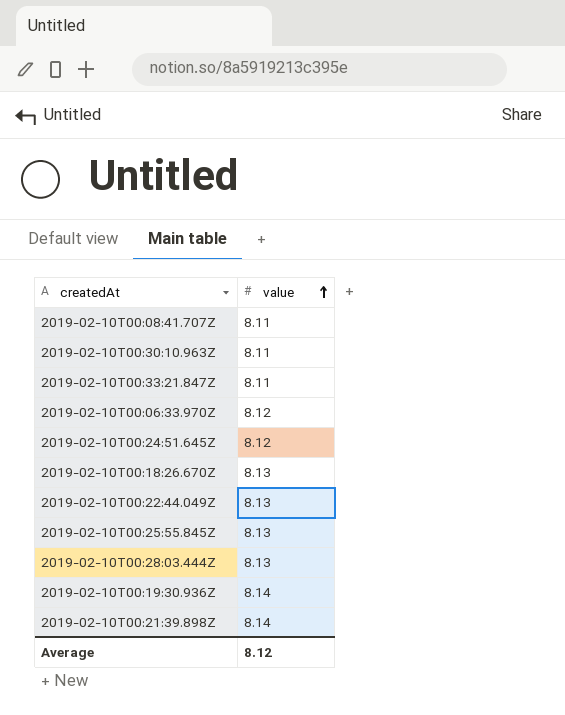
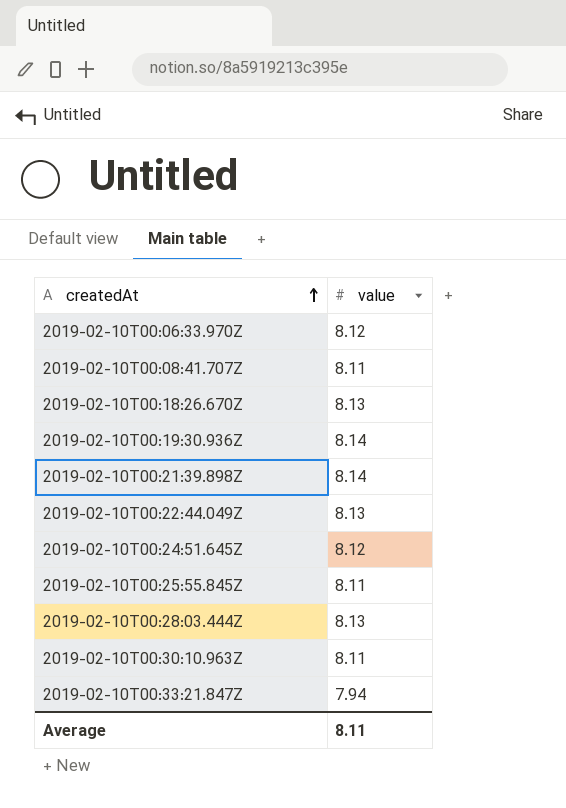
row order: value ascending -> createdAt ascending
2019-02-10T00:25:55.845Z | value: 8.13 -> 8.11
2019-02-10T00:33:21.847Z | value: 8.11 -> 7.94
Average | value: 8.12 -> 8.11

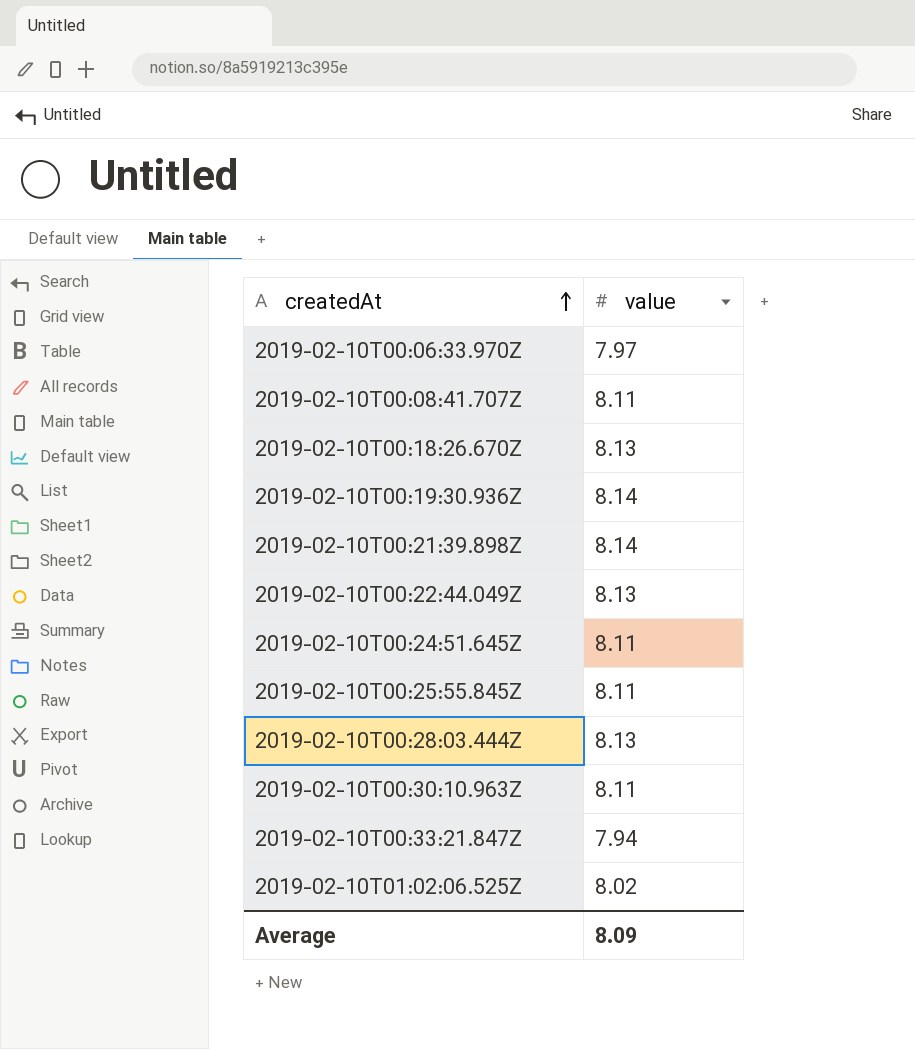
2019-02-10T00:06:33.970Z | value: 8.12 -> 7.97
2019-02-10T00:24:51.645Z | value: 8.12 -> 8.11
row 2019-02-10T01:02:06.525Z: none -> 8.02
Average | value: 8.11 -> 8.09

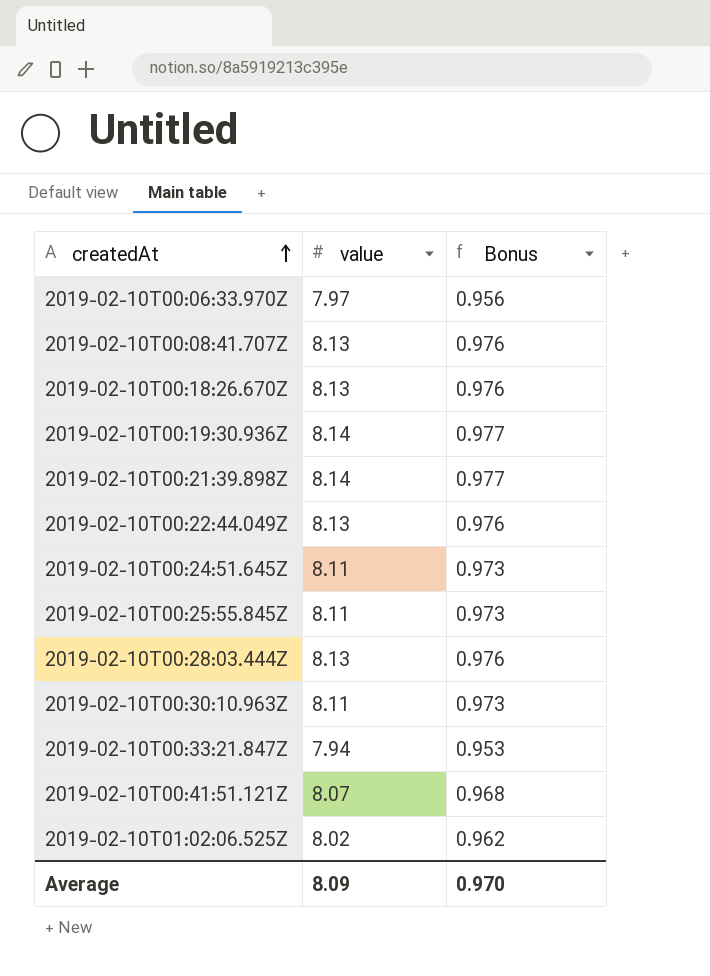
column Bonus | formula: none -> [value] * 0.12
2019-02-10T00:08:41.707Z | value: 8.11 -> 8.13
row 2019-02-10T00:41:51.121Z: none -> 8.07 | 0.968

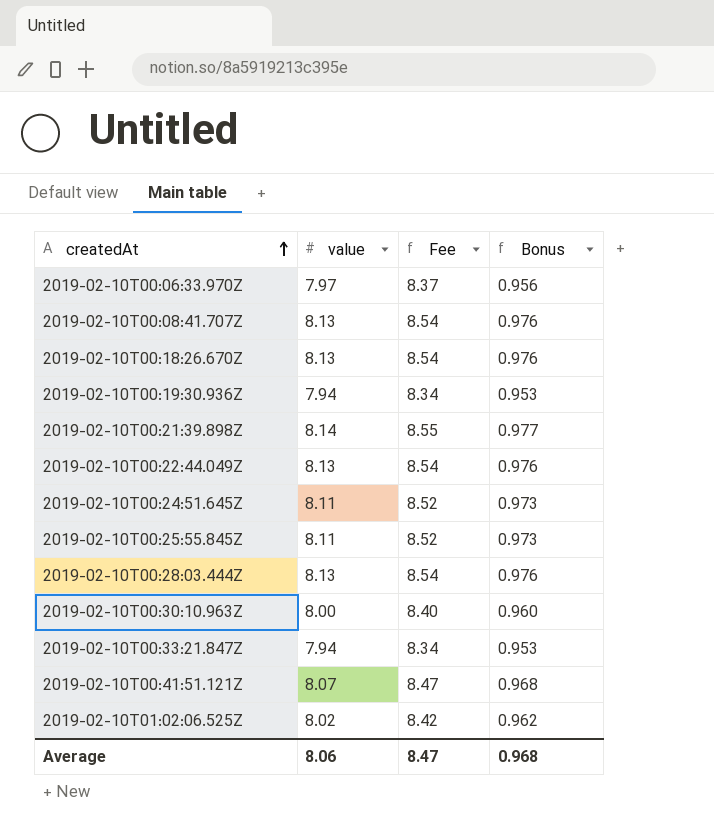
column Fee | formula: none -> [value] * 1.05
2019-02-10T00:19:30.936Z | value: 8.14 -> 7.94
2019-02-10T00:19:30.936Z | Bonus: 0.977 -> 0.953
2019-02-10T00:30:10.963Z | value: 8.11 -> 8.00
2019-02-10T00:30:10.963Z | Bonus: 0.973 -> 0.960
Average | value: 8.09 -> 8.06
Average | Bonus: 0.970 -> 0.968

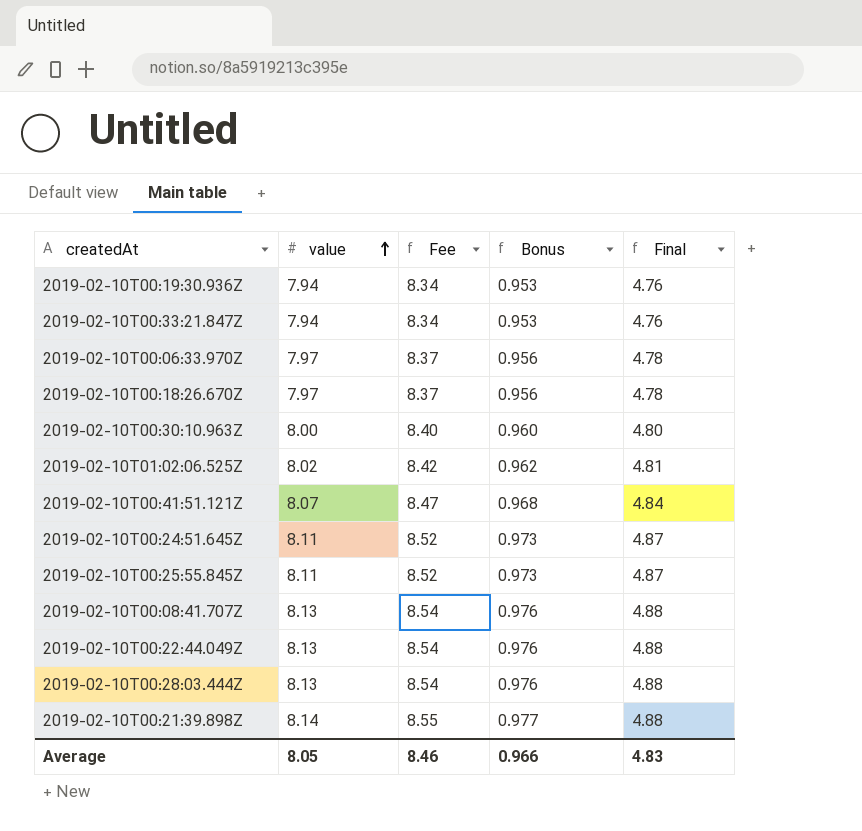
row order: createdAt ascending -> value ascending
column Final | formula: none -> [value] * 0.6
2019-02-10T00:18:26.670Z | value: 8.13 -> 7.97
2019-02-10T00:18:26.670Z | Fee: 8.54 -> 8.37
2019-02-10T00:18:26.670Z | Bonus: 0.976 -> 0.956
Average | value: 8.06 -> 8.05
Average | Fee: 8.47 -> 8.46
Average | Bonus: 0.968 -> 0.966

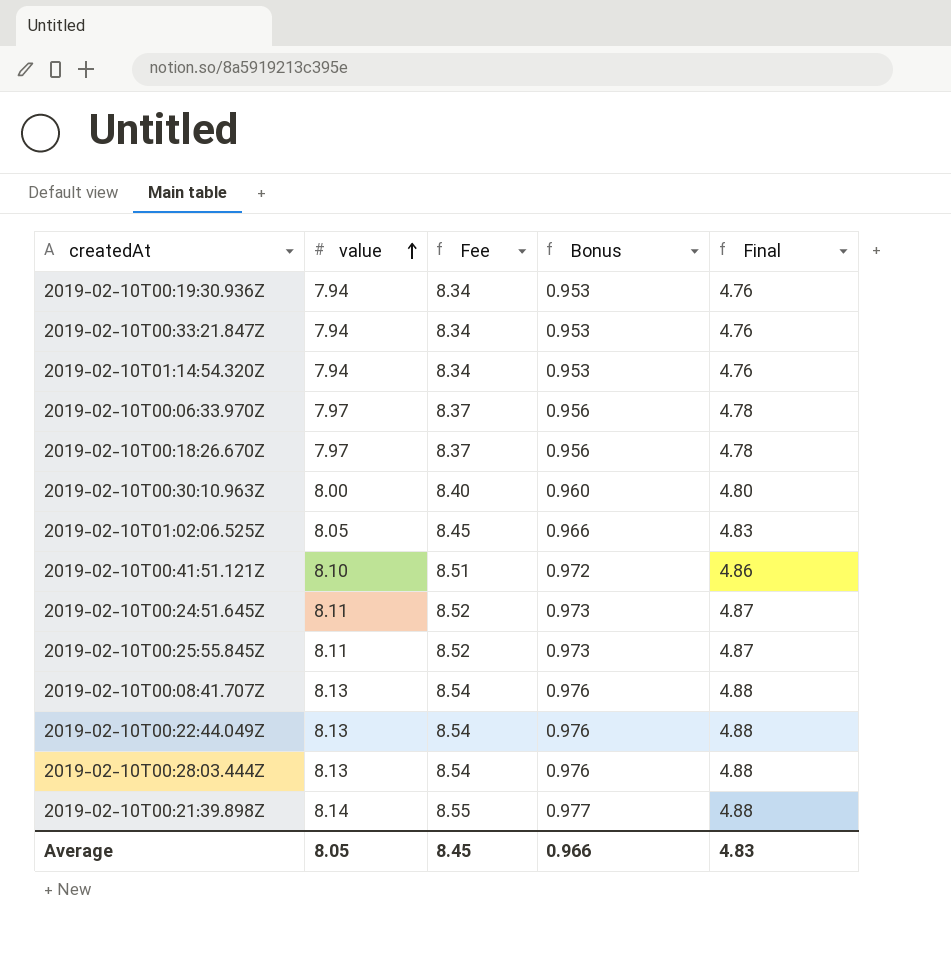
row 2019-02-10T01:14:54.320Z: none -> 7.94 | 8.34 | 0.953 | 4.76
2019-02-10T01:02:06.525Z | value: 8.02 -> 8.05
2019-02-10T01:02:06.525Z | Fee: 8.42 -> 8.45
2019-02-10T01:02:06.525Z | Bonus: 0.962 -> 0.966
2019-02-10T01:02:06.525Z | Final: 4.81 -> 4.83
2019-02-10T00:41:51.121Z | value: 8.07 -> 8.10
2019-02-10T00:41:51.121Z | Fee: 8.47 -> 8.51
2019-02-10T00:41:51.121Z | Bonus: 0.968 -> 0.972
2019-02-10T00:41:51.121Z | Final: 4.84 -> 4.86
Average | Fee: 8.46 -> 8.45

